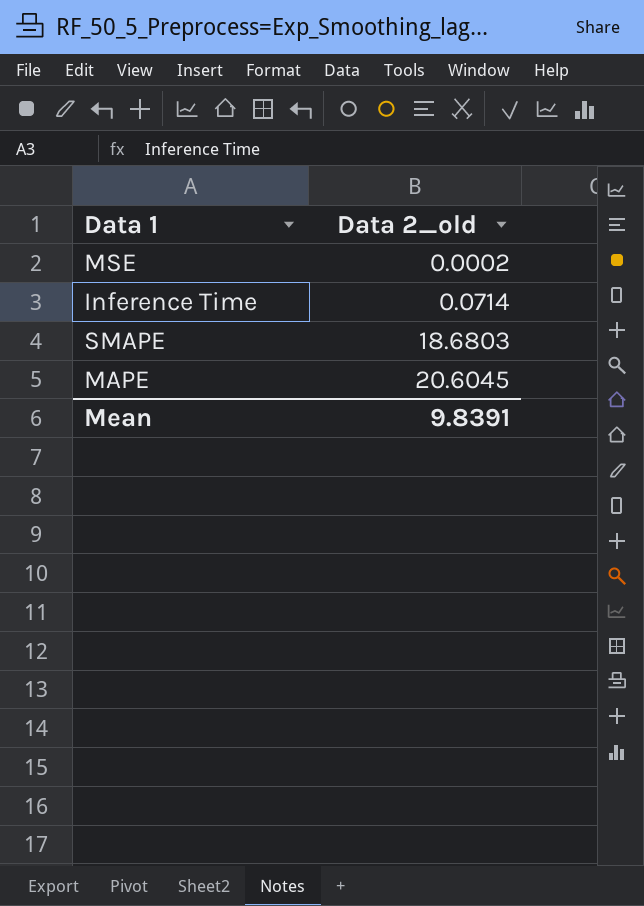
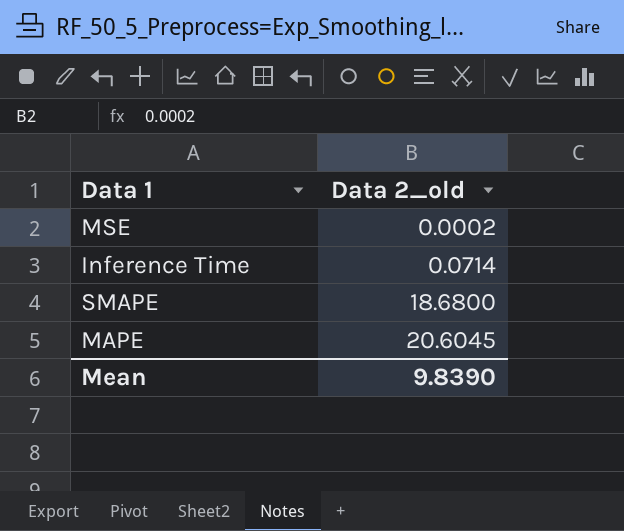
SMAPE | Data 2_old: 18.6803 -> 18.6800
Mean | Data 2_old: 9.8391 -> 9.8390

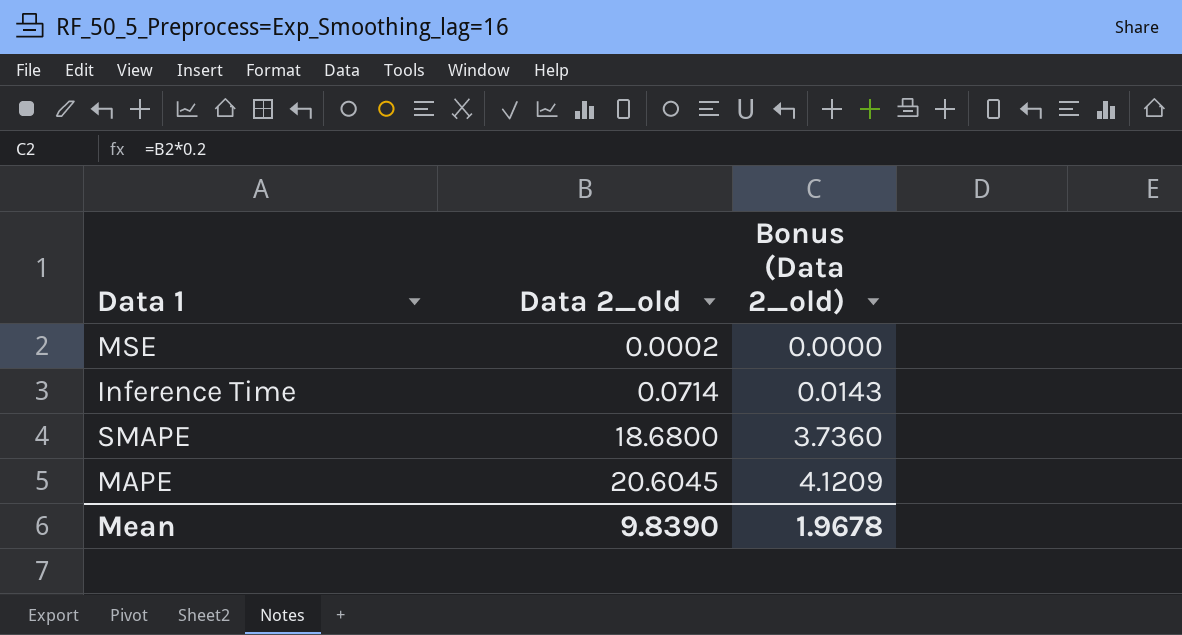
column Bonus (Data 2_old) | formula: none -> [Data 2_old] * 0.2

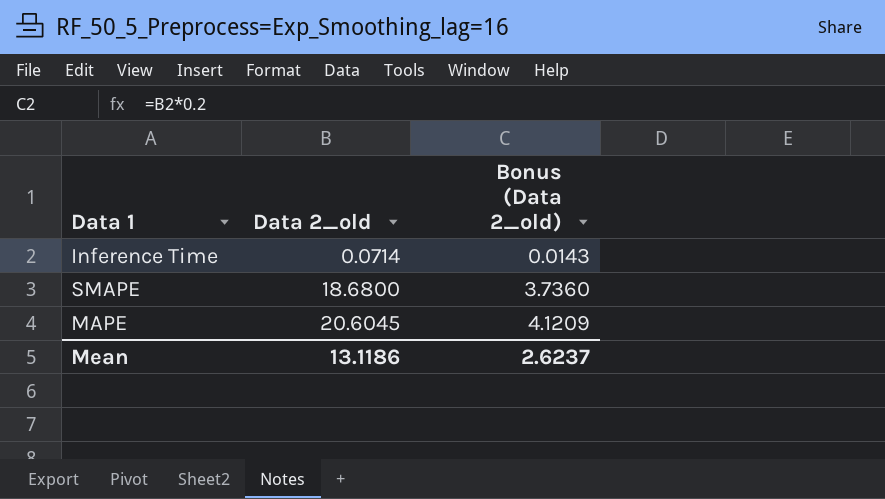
row MSE: 0.0002 | 0.0000 -> none
Mean | Data 2_old: 9.8390 -> 13.1186
Mean | Bonus (Data 2_old): 1.9678 -> 2.6237

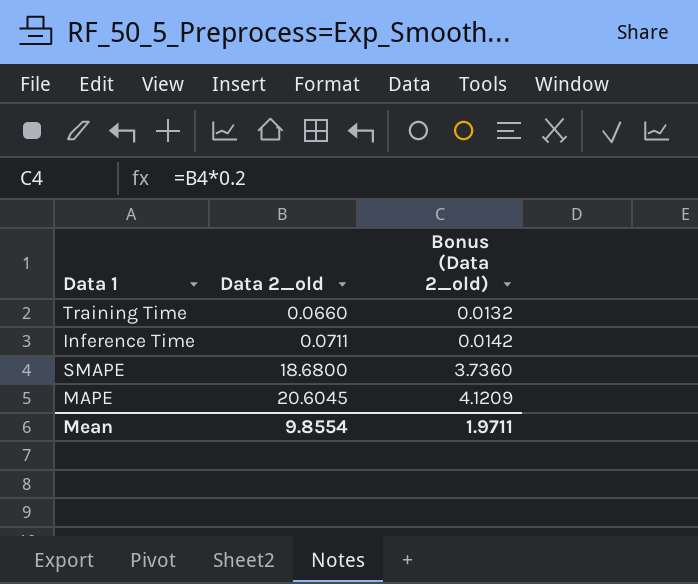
row Training Time: none -> 0.0660 | 0.0132
Inference Time | Data 2_old: 0.0714 -> 0.0711
Inference Time | Bonus (Data 2_old): 0.0143 -> 0.0142
Mean | Data 2_old: 13.1186 -> 9.8554
Mean | Bonus (Data 2_old): 2.6237 -> 1.9711

